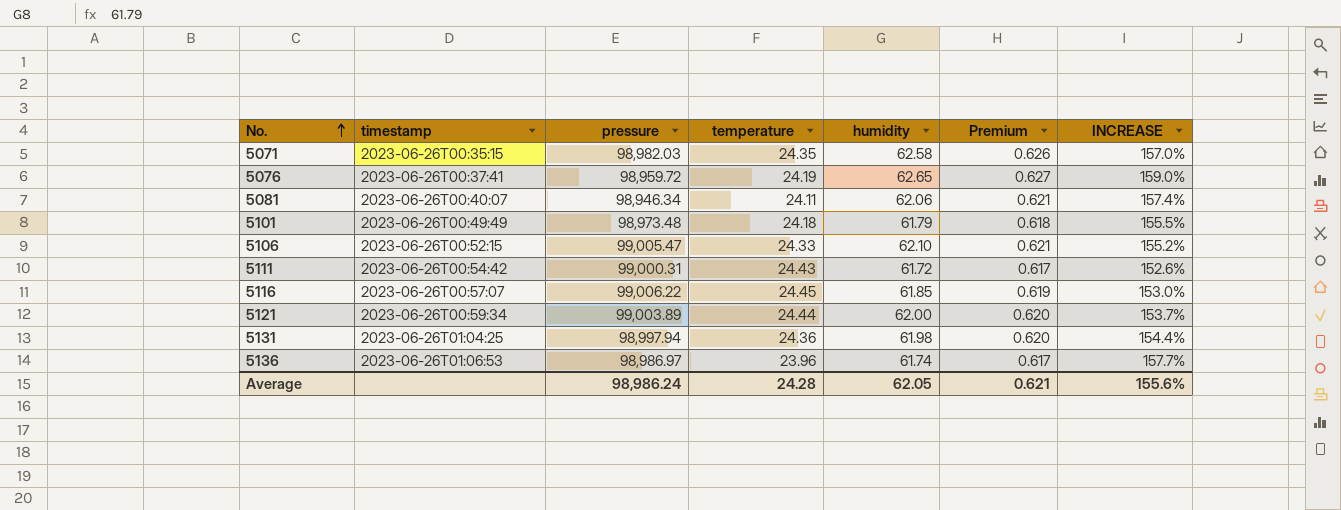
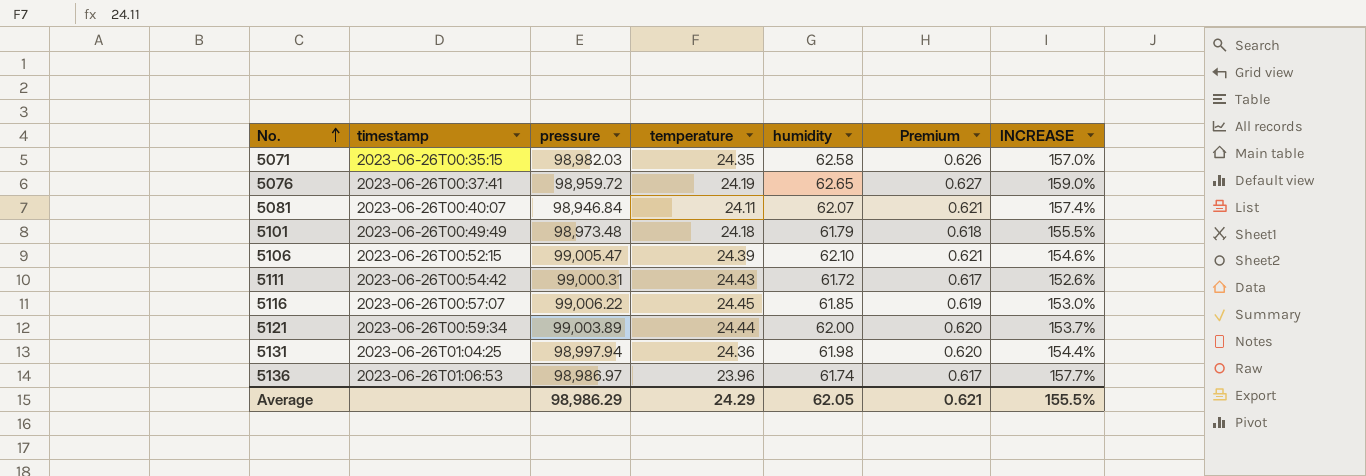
5081 | pressure: 98,946.34 -> 98,946.84
5081 | humidity: 62.06 -> 62.07
5106 | temperature: 24.33 -> 24.39
5106 | INCREASE: 155.2% -> 154.6%
Average | pressure: 98,986.24 -> 98,986.29
Average | temperature: 24.28 -> 24.29
Average | INCREASE: 155.6% -> 155.5%

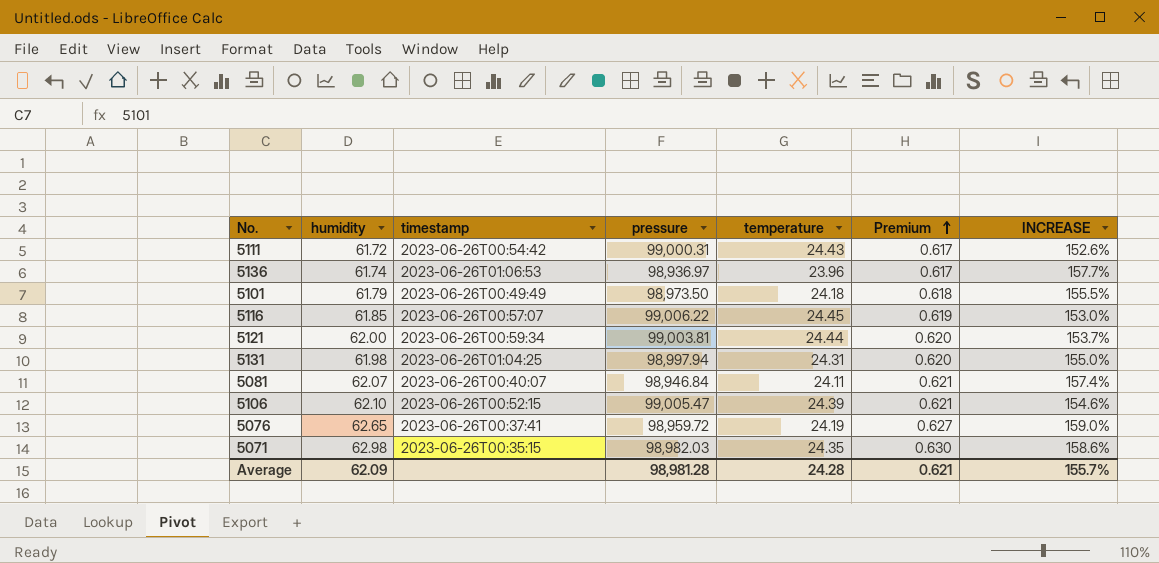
row order: No. ascending -> Premium ascending
column humidity | position: 5 -> 2
5136 | pressure: 98,986.97 -> 98,936.97
5101 | pressure: 98,973.48 -> 98,973.50
5121 | pressure: 99,003.89 -> 99,003.81
5131 | temperature: 24.36 -> 24.31
5131 | INCREASE: 154.4% -> 155.0%
5071 | humidity: 62.58 -> 62.98
5071 | Premium: 0.626 -> 0.630
5071 | INCREASE: 157.0% -> 158.6%
Average | humidity: 62.05 -> 62.09
Average | pressure: 98,986.29 -> 98,981.28
Average | temperature: 24.29 -> 24.28
Average | INCREASE: 155.5% -> 155.7%

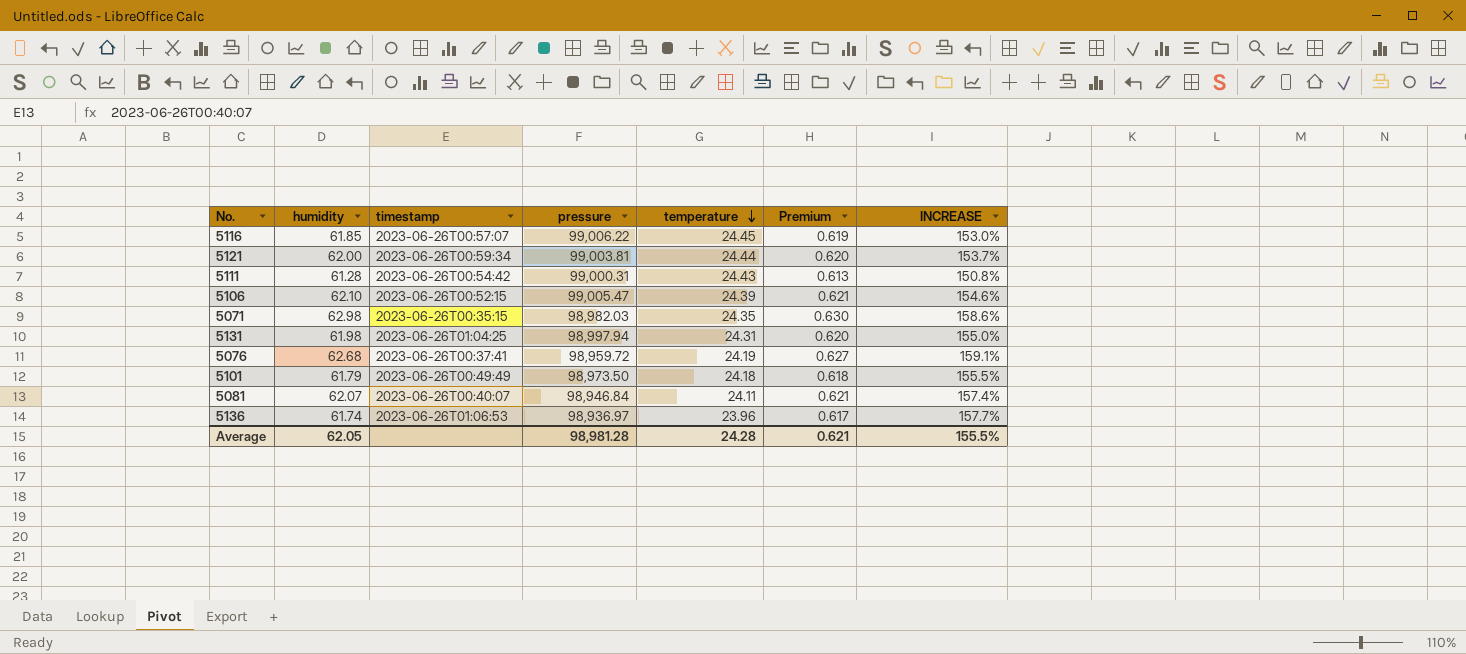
row order: Premium ascending -> temperature descending
5111 | humidity: 61.72 -> 61.28
5111 | Premium: 0.617 -> 0.613
5111 | INCREASE: 152.6% -> 150.8%
5076 | humidity: 62.65 -> 62.68
5076 | INCREASE: 159.0% -> 159.1%
Average | humidity: 62.09 -> 62.05
Average | INCREASE: 155.7% -> 155.5%

